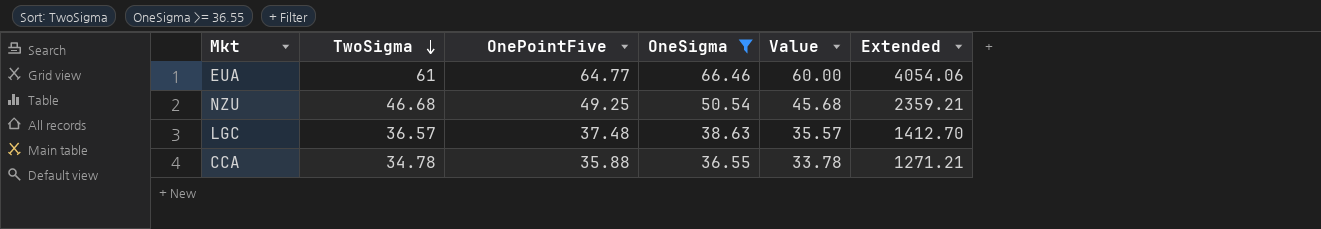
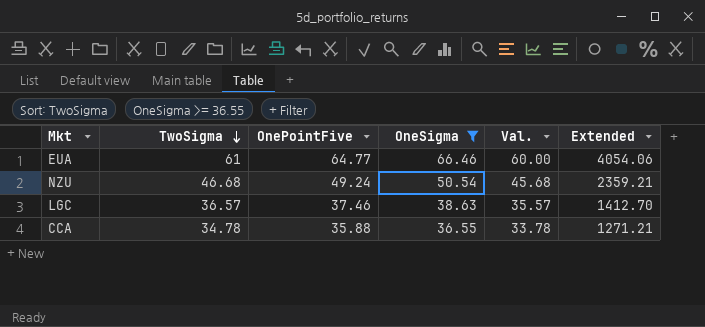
column name: Value -> Val.
NZU | OnePointFive: 49.25 -> 49.24
LGC | OnePointFive: 37.48 -> 37.46

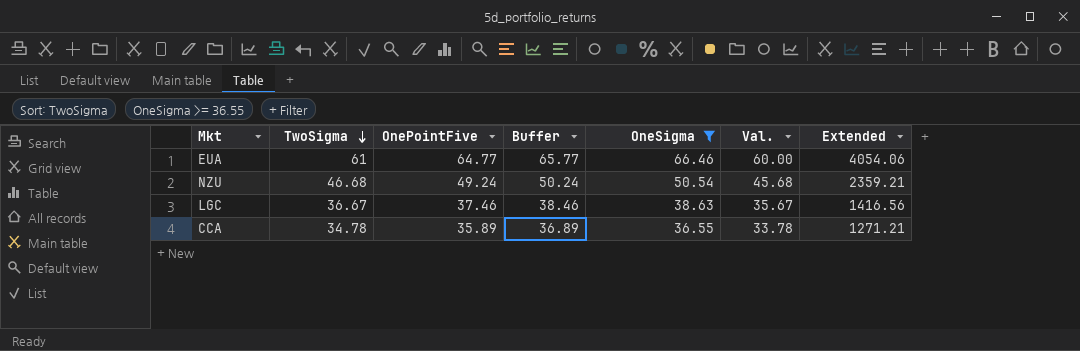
column Buffer | formula: none -> [OnePointFive] + 1
LGC | TwoSigma: 36.57 -> 36.67
LGC | Val.: 35.57 -> 35.67
LGC | Extended: 1412.70 -> 1416.56
CCA | OnePointFive: 35.88 -> 35.89

